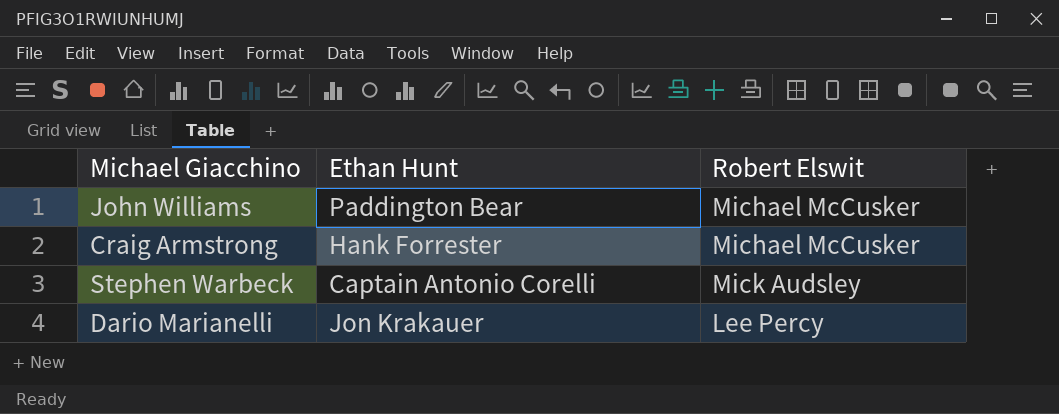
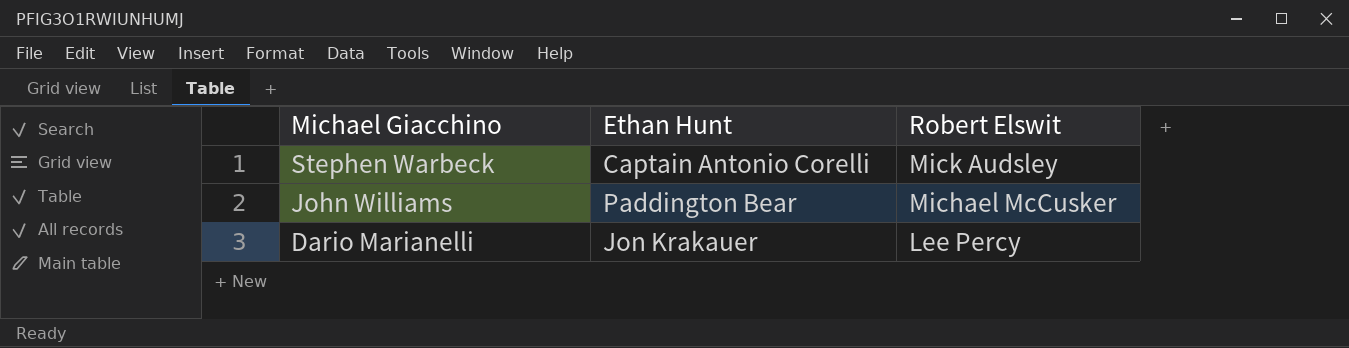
row order: none -> Michael Giacchino descending
row Craig Armstrong: Hank Forrester | Michael McCusker -> none

